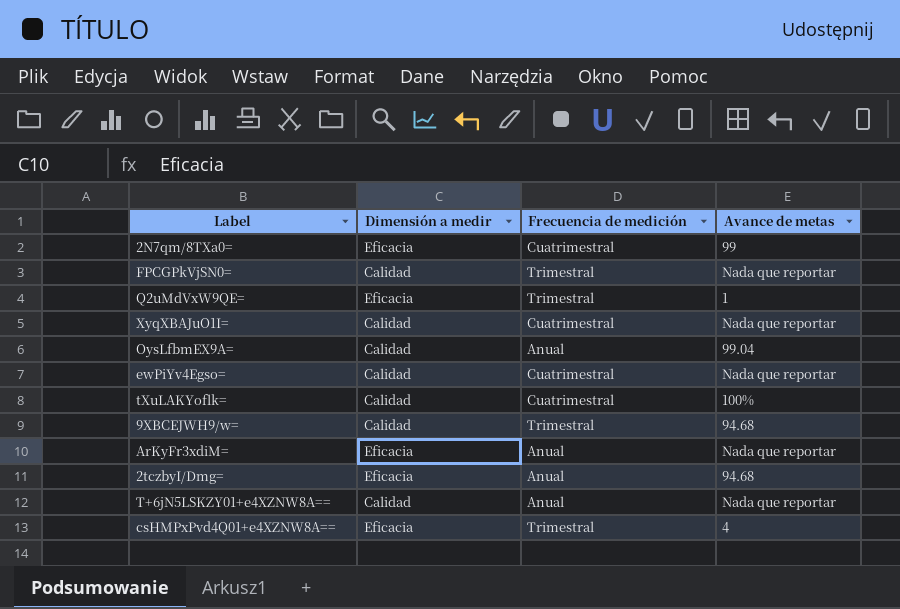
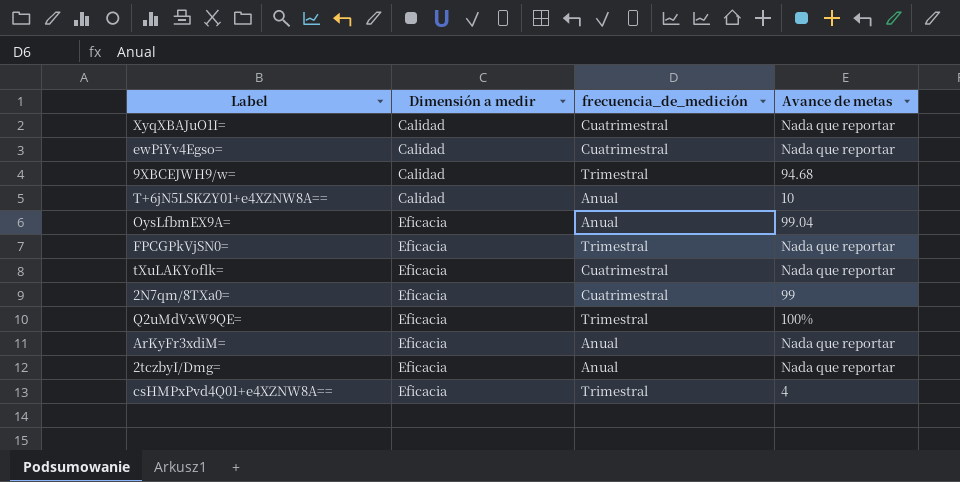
row order: none -> Dimensión a medir ascending
column name: Frecuencia de medición -> frecuencia_de_medición
T+6jN5LSKZY01+e4XZNW8A== | Avance de metas: Nada que reportar -> 10
OysLfbmEX9A= | Dimensión a medir: Calidad -> Eficacia
FPCGPkVjSN0= | Dimensión a medir: Calidad -> Eficacia
tXuLAKYoflk= | Dimensión a medir: Calidad -> Eficacia
tXuLAKYoflk= | Avance de metas: 100% -> Nada que reportar
Q2uMdVxW9QE= | Avance de metas: 1 -> 100%
2tczbyI/Dmg= | Avance de metas: 94.68 -> Nada que reportar

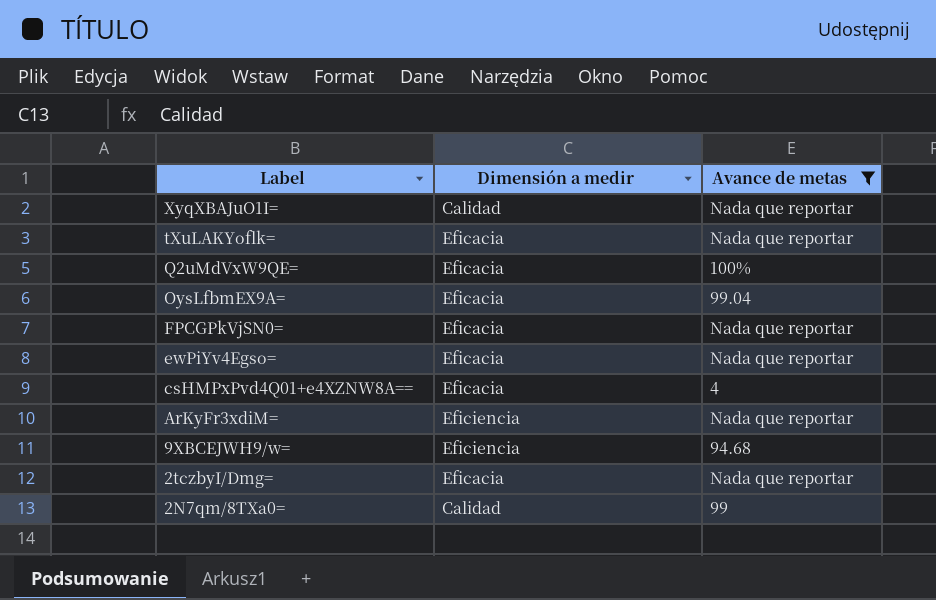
filter: none -> Avance de metas != 10
row order: Dimensión a medir ascending -> Label descending
column frecuencia_de_medición | position: 3 -> none
ewPiYv4Egso= | Dimensión a medir: Calidad -> Eficacia
ArKyFr3xdiM= | Dimensión a medir: Eficacia -> Eficiencia
9XBCEJWH9/w= | Dimensión a medir: Calidad -> Eficiencia
2N7qm/8TXa0= | Dimensión a medir: Eficacia -> Calidad

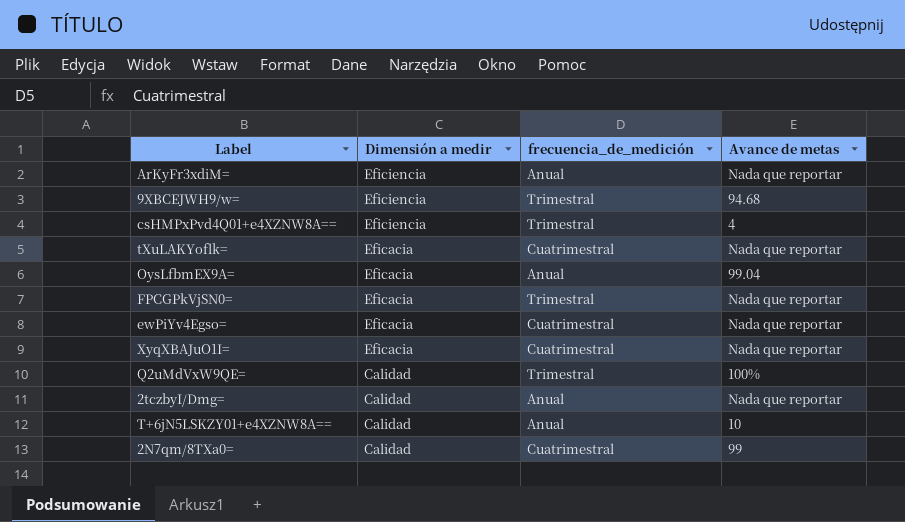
filter: Avance de metas != 10 -> none
row order: Label descending -> Dimensión a medir descending
column frecuencia_de_medición | position: none -> 3
csHMPxPvd4Q01+e4XZNW8A== | Dimensión a medir: Eficacia -> Eficiencia
XyqXBAJuO1I= | Dimensión a medir: Calidad -> Eficacia
Q2uMdVxW9QE= | Dimensión a medir: Eficacia -> Calidad
2tczbyI/Dmg= | Dimensión a medir: Eficacia -> Calidad

